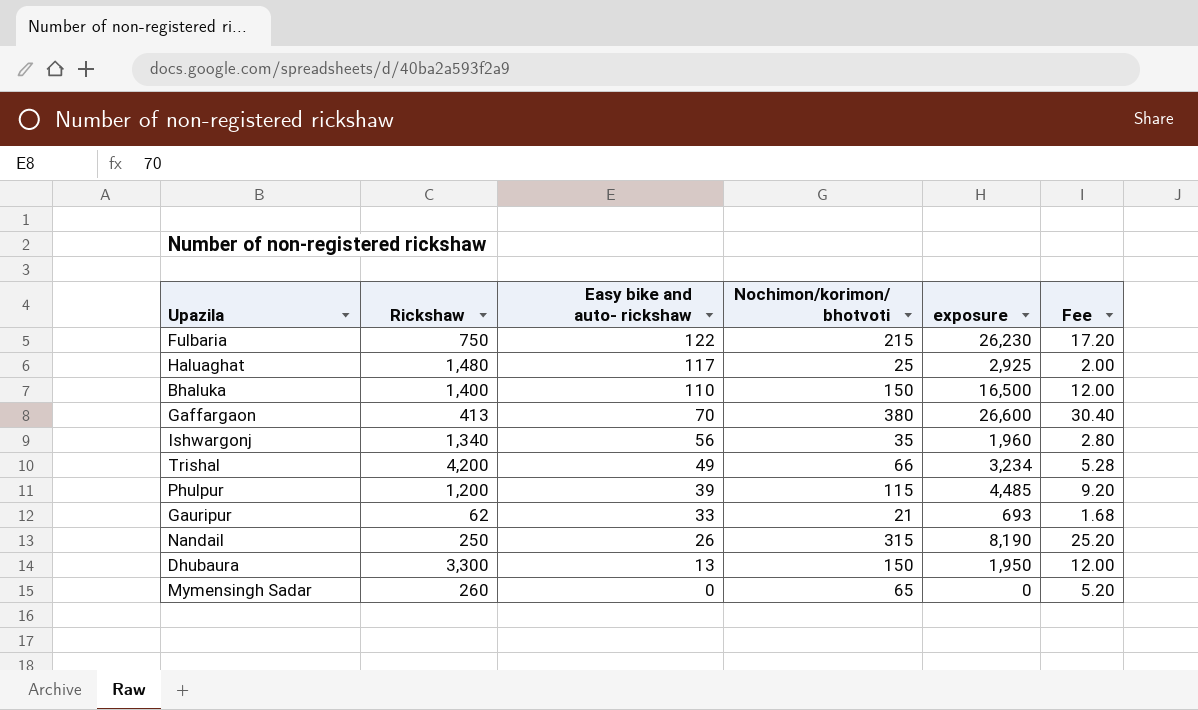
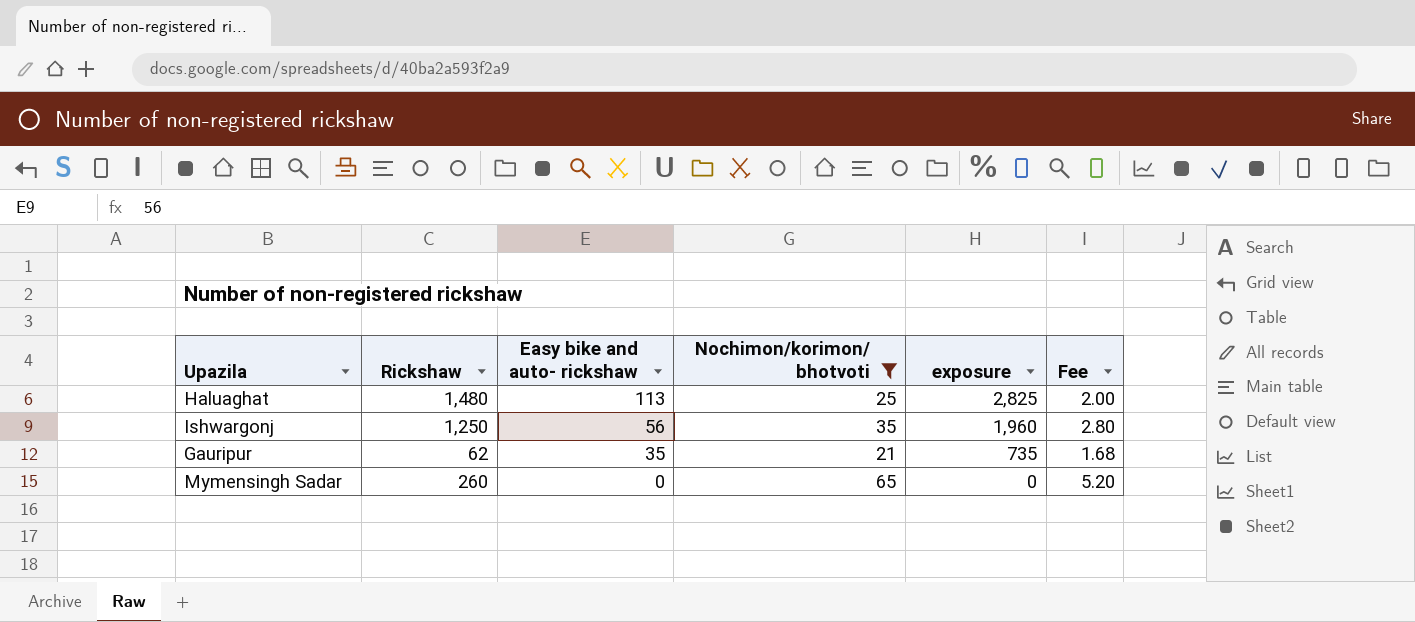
filter: none -> Nochimon/korimon/ bhotvoti <= 65
Haluaghat | Easy bike and auto- rickshaw: 117 -> 113
Haluaghat | exposure: 2,925 -> 2,825
Ishwargonj | Rickshaw: 1,340 -> 1,250
Gauripur | Easy bike and auto- rickshaw: 33 -> 35
Gauripur | exposure: 693 -> 735

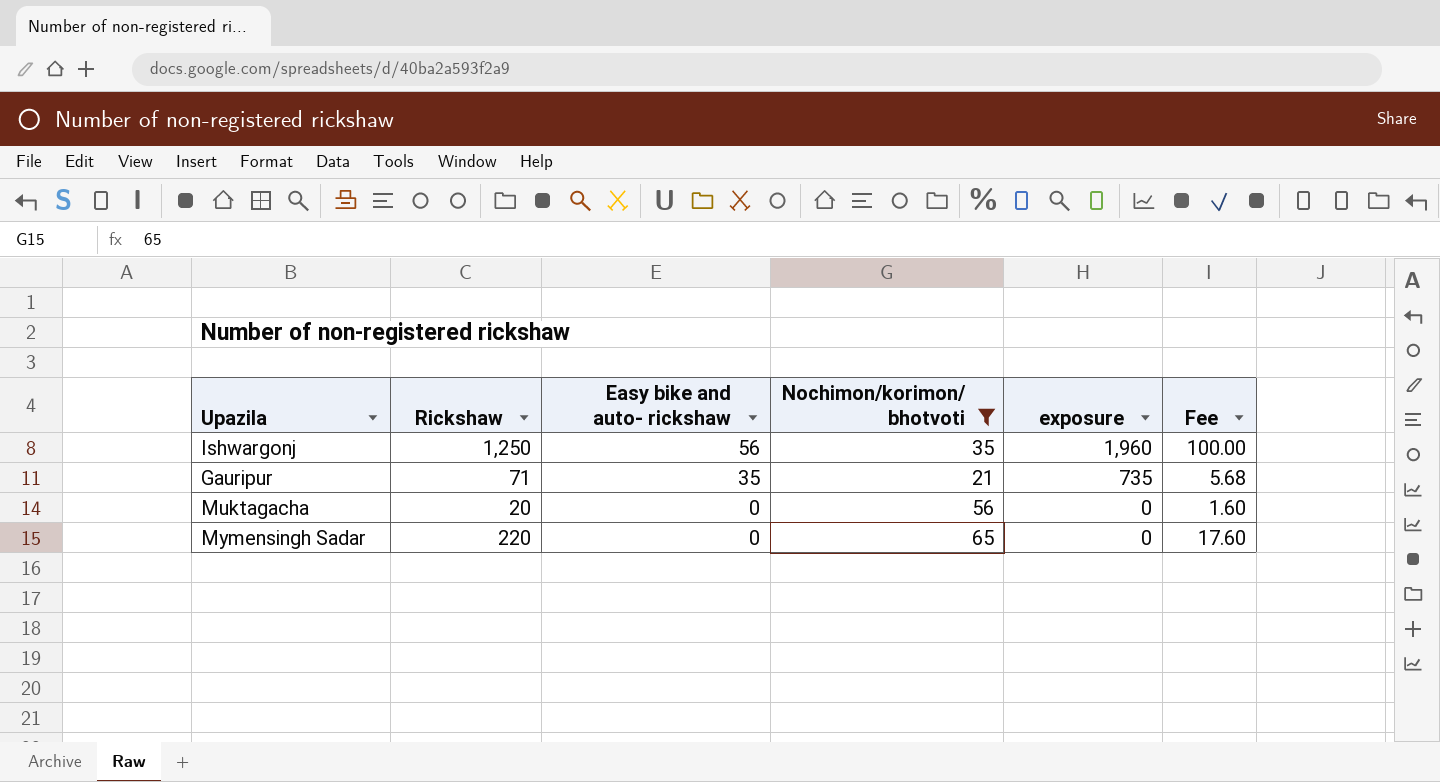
column Fee | formula: [Nochimon/korimon/ bhotvoti] * 0.08 -> [Rickshaw] * 0.08
row Haluaghat: 1,480 | 113 | 25 | 2,825 | 2.00 -> none
Gauripur | Rickshaw: 62 -> 71
row Muktagacha: none -> 20 | 0 | 56 | 0 | 1.60
Mymensingh Sadar | Rickshaw: 260 -> 220

